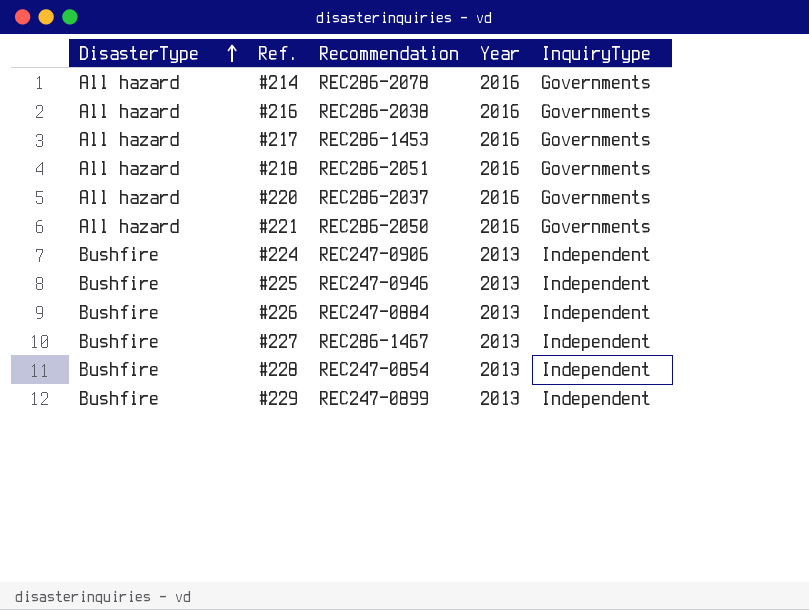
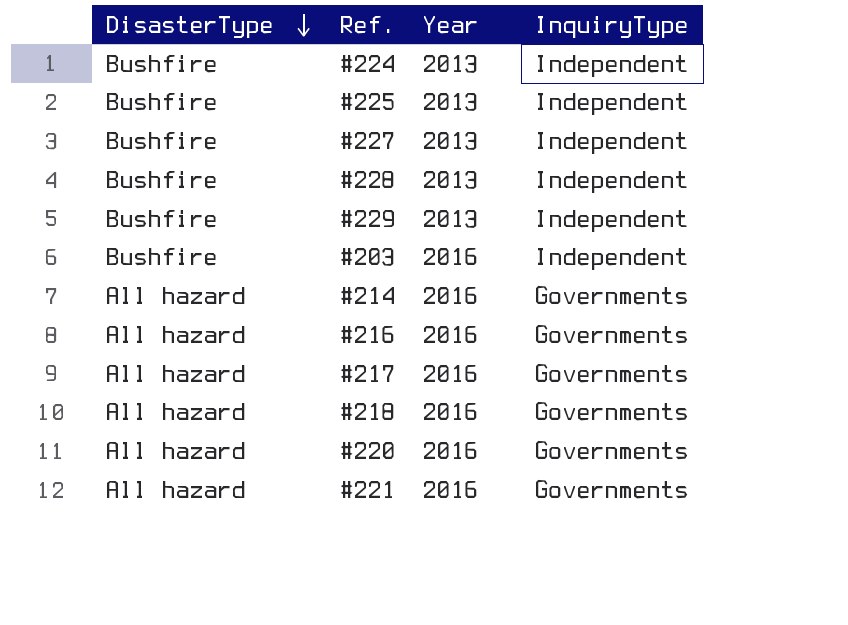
row order: DisasterType ascending -> DisasterType descending
column Recommendation | position: 3 -> none
row #226: Bushfire | REC247-0884 | 2013 | Independent -> none
row #203: none -> Bushfire | 2016 | Independent

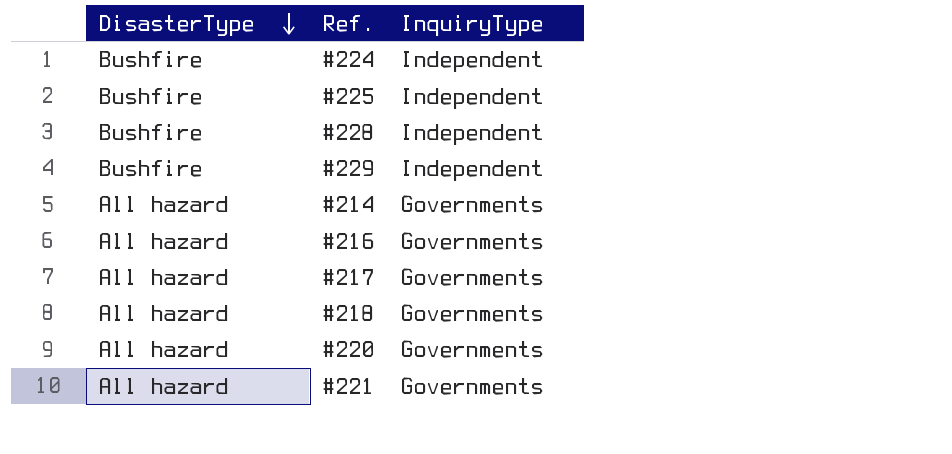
column Year | position: 3 -> none
row #227: Bushfire | 2013 | Independent -> none
row #203: Bushfire | 2016 | Independent -> none

